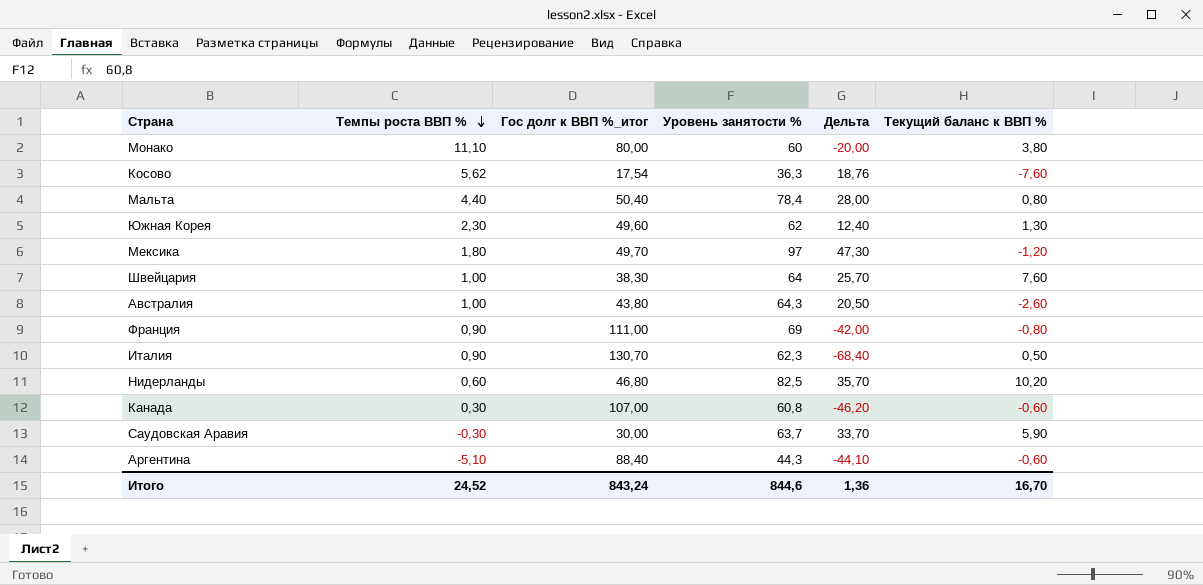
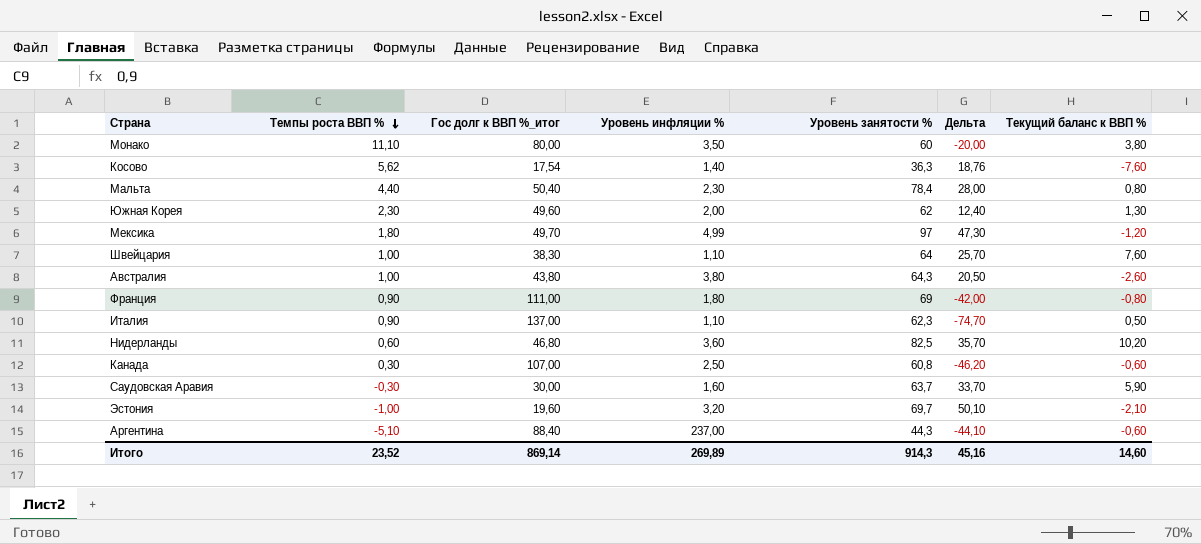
column Уровень инфляции % | position: none -> 4
Италия | Гос долг к ВВП %_итог: 130,70 -> 137,00
Италия | Дельта: -68,40 -> -74,70
row Эстония: none -> -1,00 | 19,60 | 3,20 | 69,7 | 50,10 | -2,10
Итого | Темпы роста ВВП %: 24,52 -> 23,52
Итого | Гос долг к ВВП %_итог: 843,24 -> 869,14
Итого | Уровень занятости %: 844,6 -> 914,3
Итого | Дельта: 1,36 -> 45,16
Итого | Текущий баланс к ВВП %: 16,70 -> 14,60

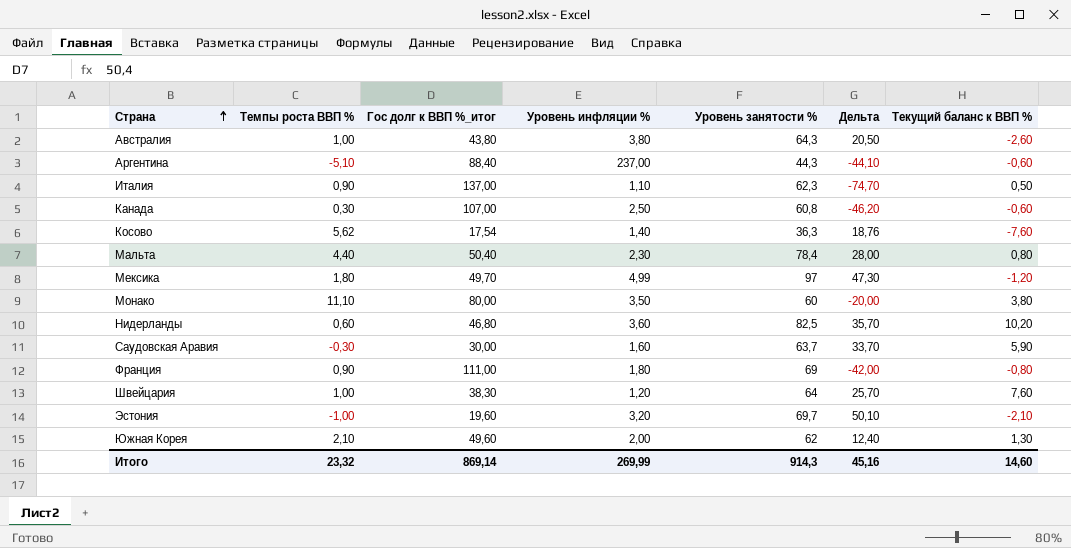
row order: Темпы роста ВВП % descending -> Страна ascending
Швейцария | Уровень инфляции %: 1,10 -> 1,20
Южная Корея | Темпы роста ВВП %: 2,30 -> 2,10
Итого | Темпы роста ВВП %: 23,52 -> 23,32
Итого | Уровень инфляции %: 269,89 -> 269,99

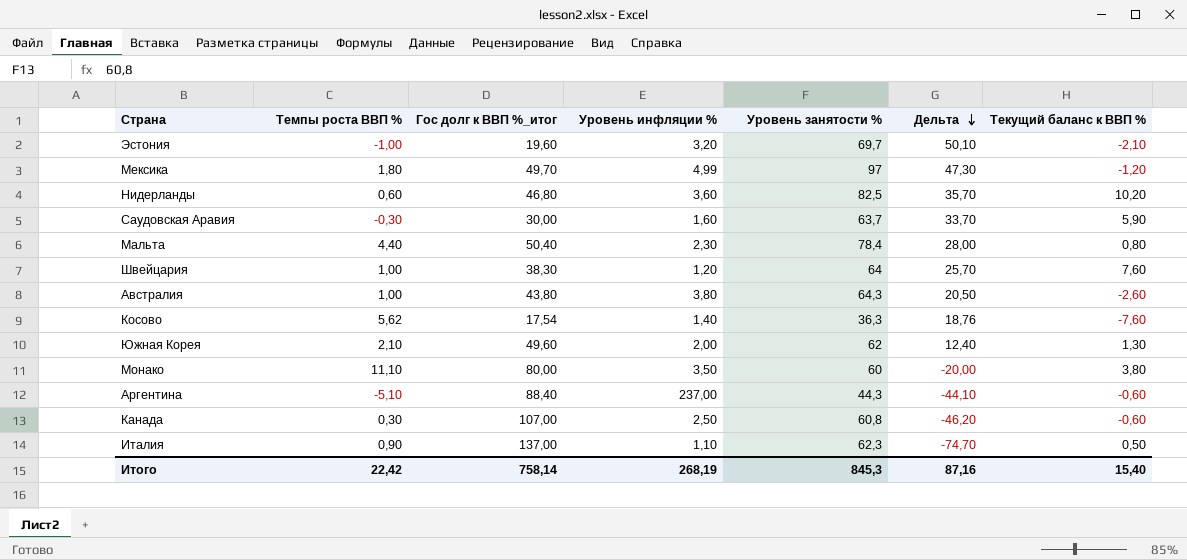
row order: Страна ascending -> Дельта descending
row Франция: 0,90 | 111,00 | 1,80 | 69 | -42,00 | -0,80 -> none
Итого | Темпы роста ВВП %: 23,32 -> 22,42
Итого | Гос долг к ВВП %_итог: 869,14 -> 758,14
Итого | Уровень инфляции %: 269,99 -> 268,19
Итого | Уровень занятости %: 914,3 -> 845,3
Итого | Дельта: 45,16 -> 87,16
Итого | Текущий баланс к ВВП %: 14,60 -> 15,40

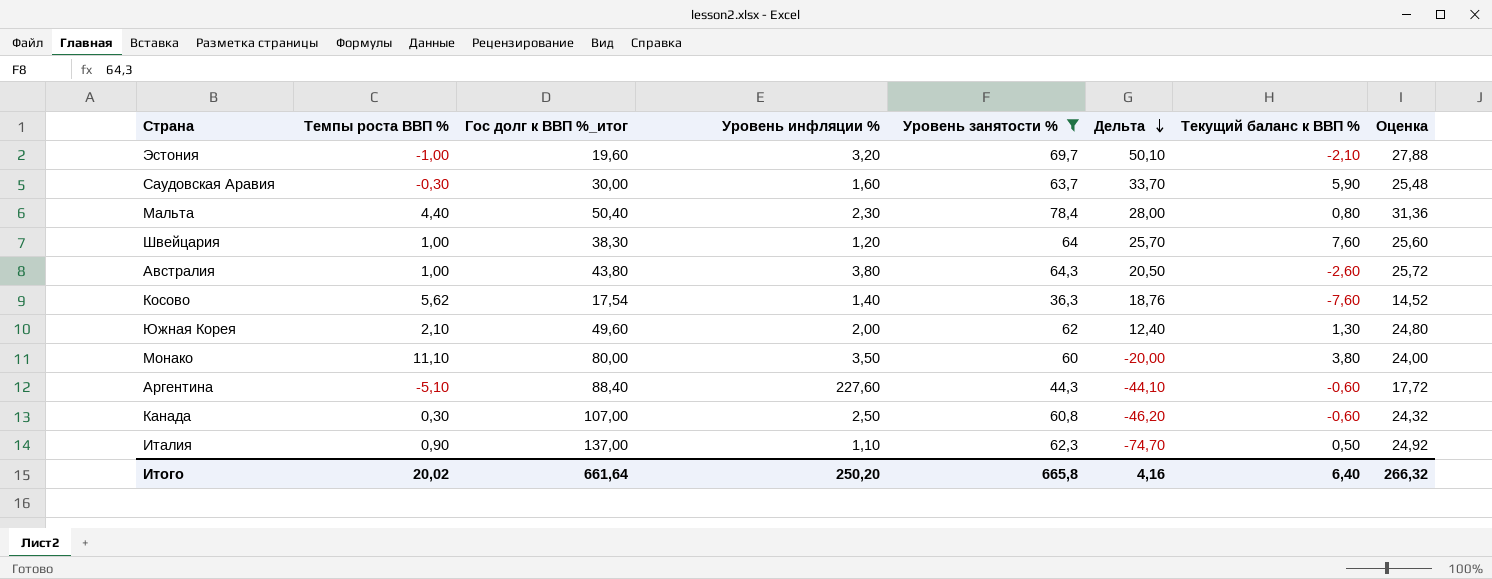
filter: none -> Уровень занятости % <= 78,4
column Оценка | formula: none -> [Уровень занятости %] * 0,4
Аргентина | Уровень инфляции %: 237,00 -> 227,60
Итого | Темпы роста ВВП %: 22,42 -> 20,02
Итого | Гос долг к ВВП %_итог: 758,14 -> 661,64
Итого | Уровень инфляции %: 268,19 -> 250,20
Итого | Уровень занятости %: 845,3 -> 665,8
Итого | Дельта: 87,16 -> 4,16
Итого | Текущий баланс к ВВП %: 15,40 -> 6,40

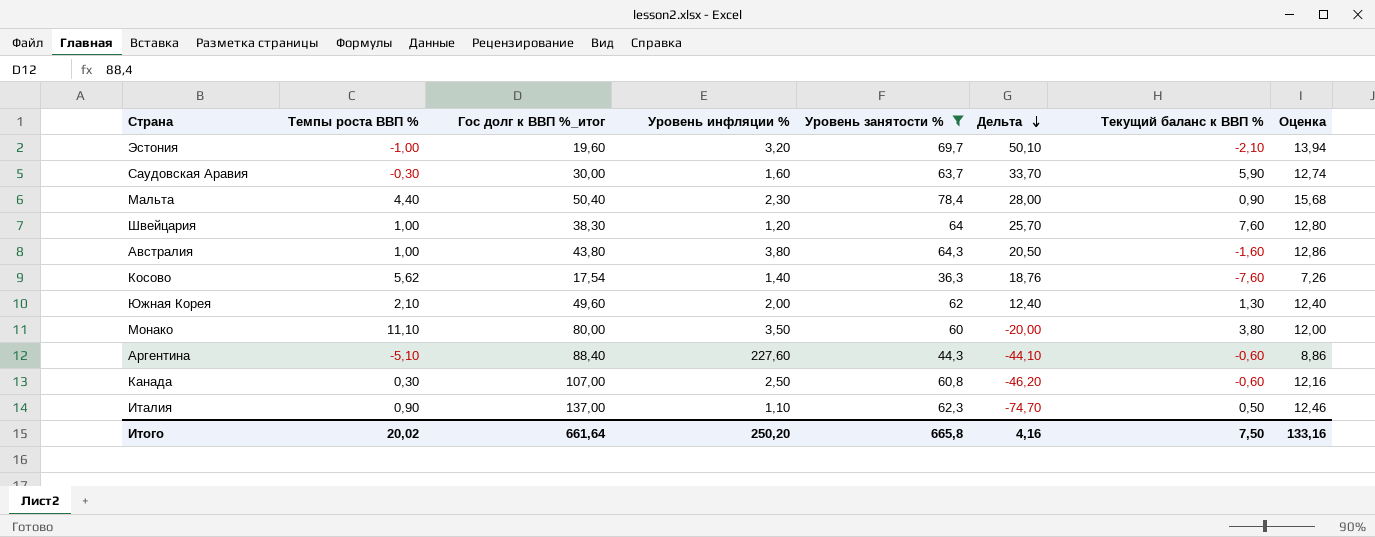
column Оценка | formula: [Уровень занятости %] * 0,4 -> [Уровень занятости %] * 0,2
Мальта | Текущий баланс к ВВП %: 0,80 -> 0,90
Австралия | Текущий баланс к ВВП %: -2,60 -> -1,60
Итого | Текущий баланс к ВВП %: 6,40 -> 7,50
Итого | Оценка: 266,32 -> 133,16

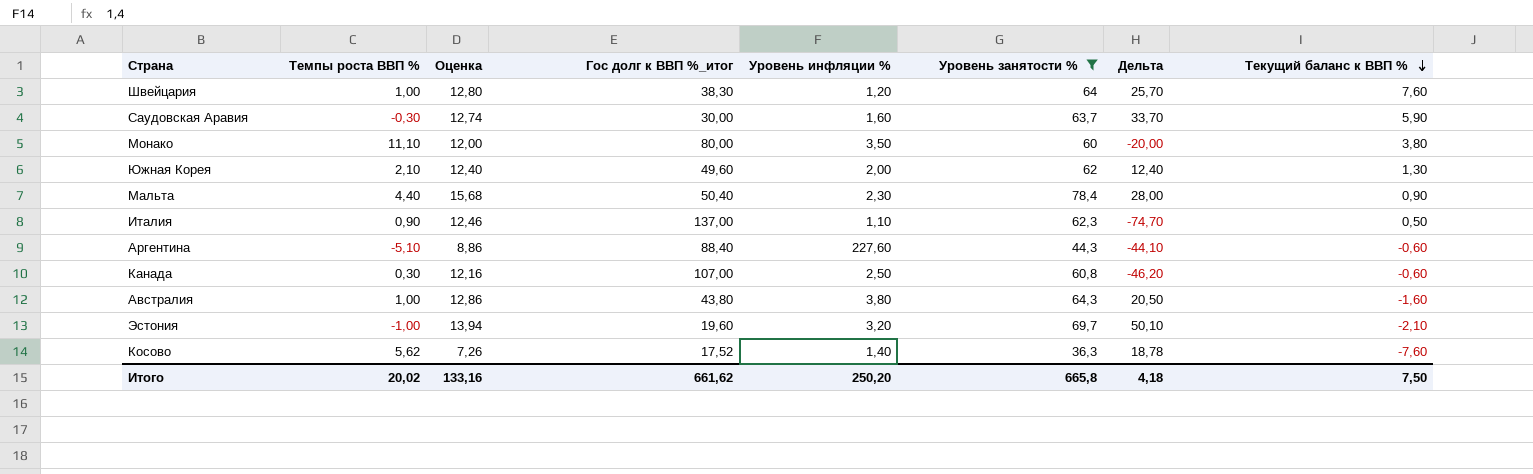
row order: Дельта descending -> Текущий баланс к ВВП % descending
column Оценка | position: 8 -> 3
Косово | Гос долг к ВВП %_итог: 17,54 -> 17,52
Косово | Дельта: 18,76 -> 18,78
Итого | Гос долг к ВВП %_итог: 661,64 -> 661,62
Итого | Дельта: 4,16 -> 4,18

